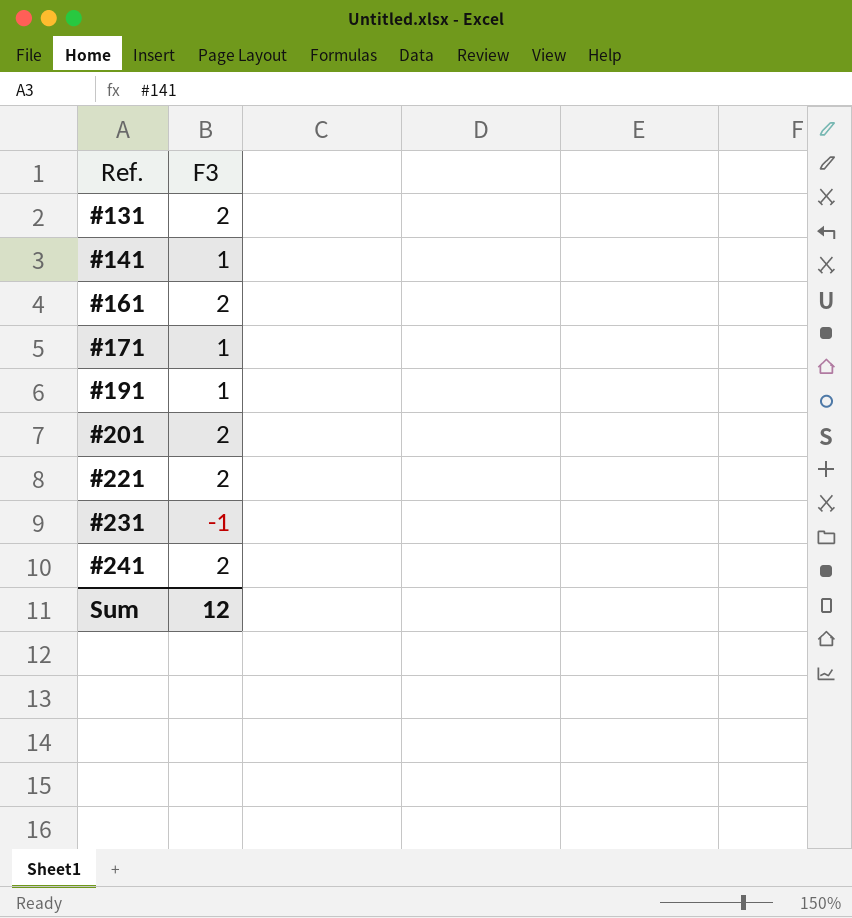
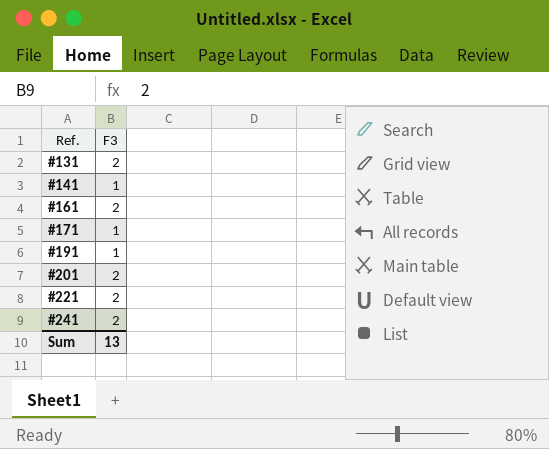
row #231: -1 -> none
Sum | F3: 12 -> 13

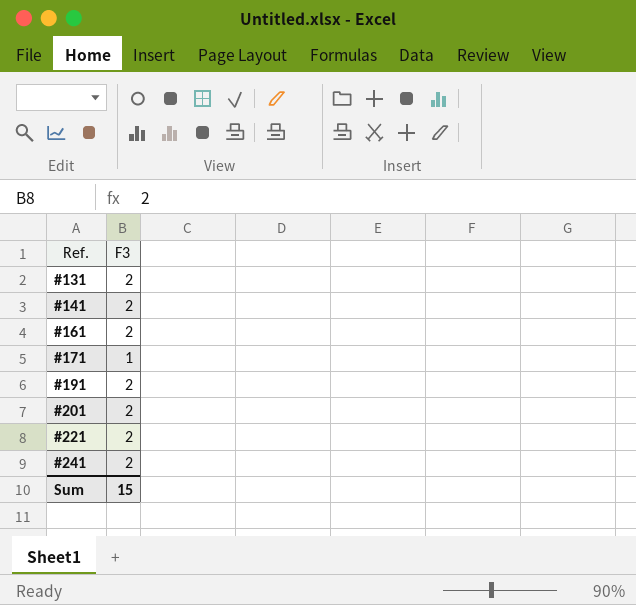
#141 | F3: 1 -> 2
#191 | F3: 1 -> 2
Sum | F3: 13 -> 15

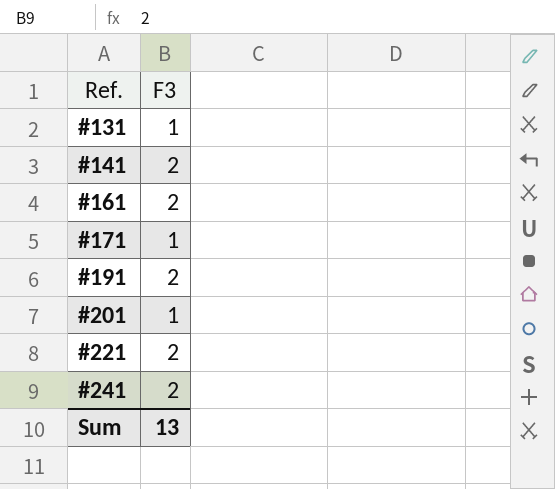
#131 | F3: 2 -> 1
#201 | F3: 2 -> 1
Sum | F3: 15 -> 13

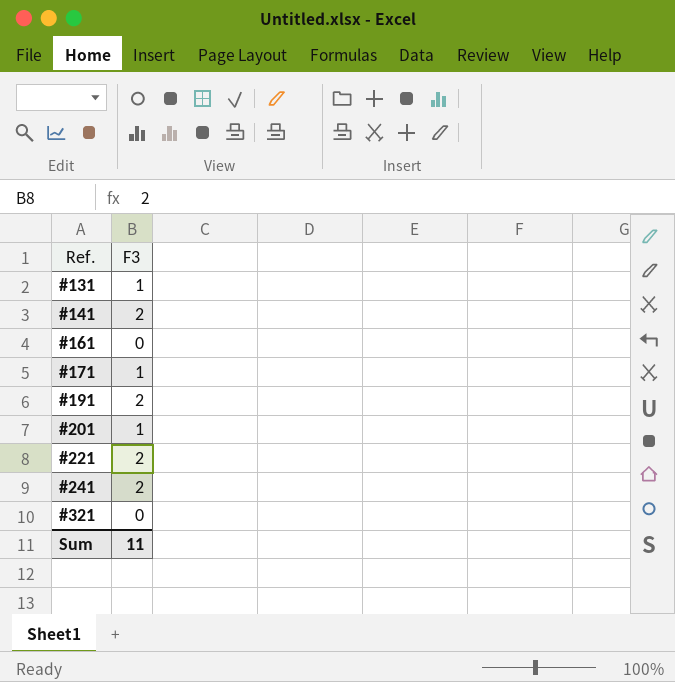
#161 | F3: 2 -> 0
row #321: none -> 0
Sum | F3: 13 -> 11

